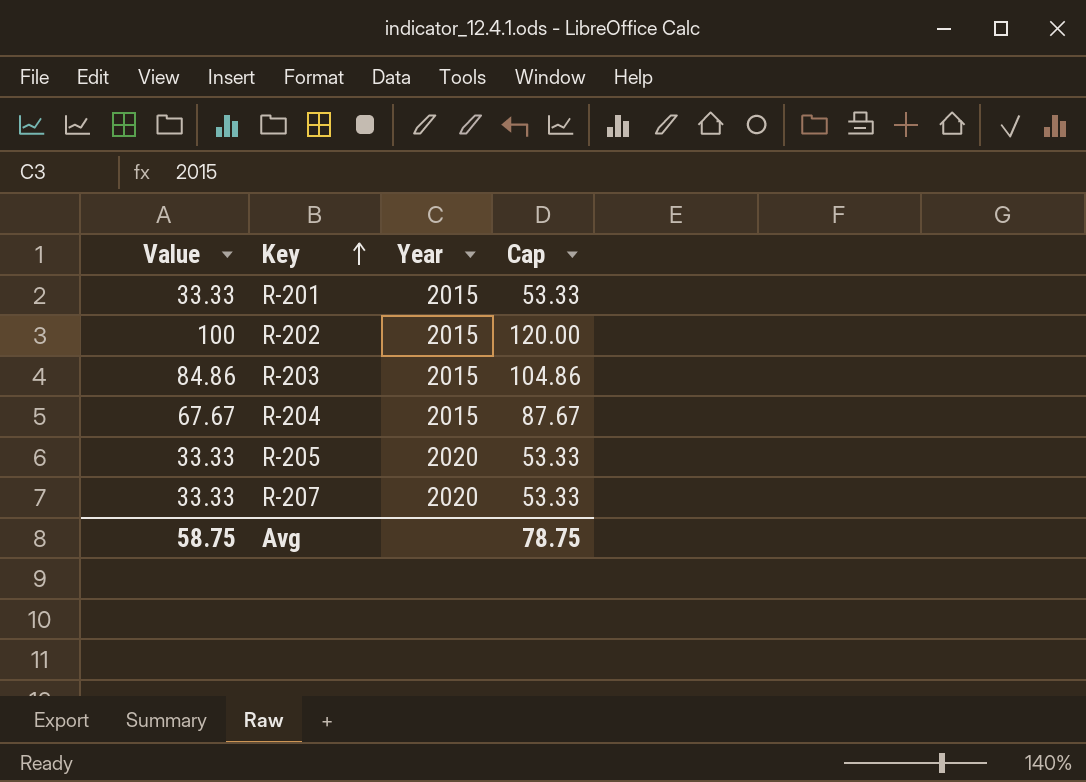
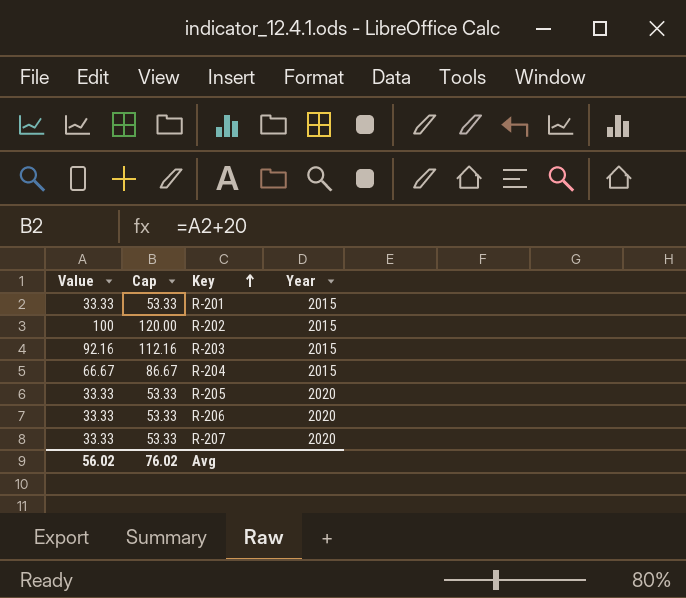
column Cap | position: 4 -> 2
R-203 | Value: 84.86 -> 92.16
R-203 | Cap: 104.86 -> 112.16
R-204 | Value: 67.67 -> 66.67
R-204 | Cap: 87.67 -> 86.67
row R-206: none -> 33.33 | 53.33 | 2020
Avg | Value: 58.75 -> 56.02
Avg | Cap: 78.75 -> 76.02

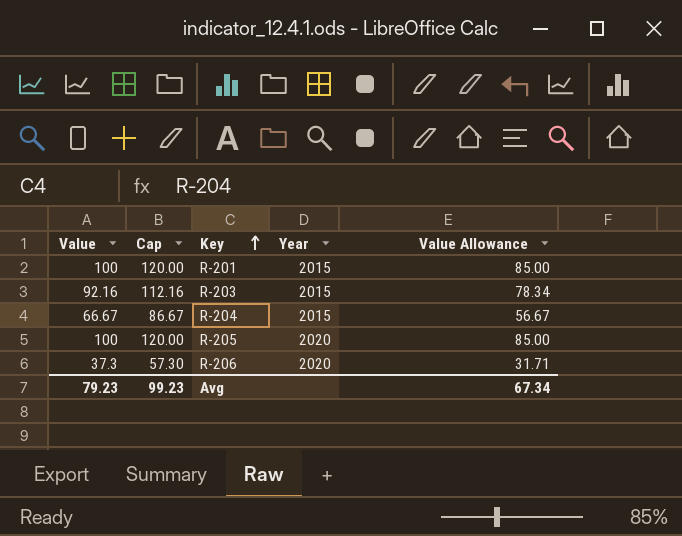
column Value Allowance | formula: none -> [Value] * 0.85
row R-202: 100 | 120.00 | 2015 -> none
row R-207: 33.33 | 53.33 | 2020 -> none
R-201 | Value: 33.33 -> 100
R-201 | Cap: 53.33 -> 120.00
R-205 | Value: 33.33 -> 100
R-205 | Cap: 53.33 -> 120.00
R-206 | Value: 33.33 -> 37.3
R-206 | Cap: 53.33 -> 57.30
Avg | Value: 56.02 -> 79.23
Avg | Cap: 76.02 -> 99.23

